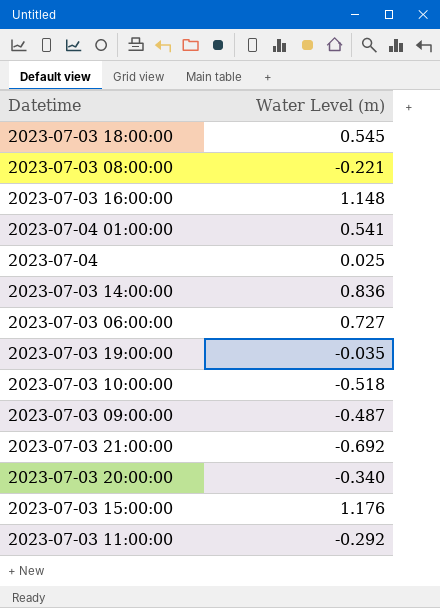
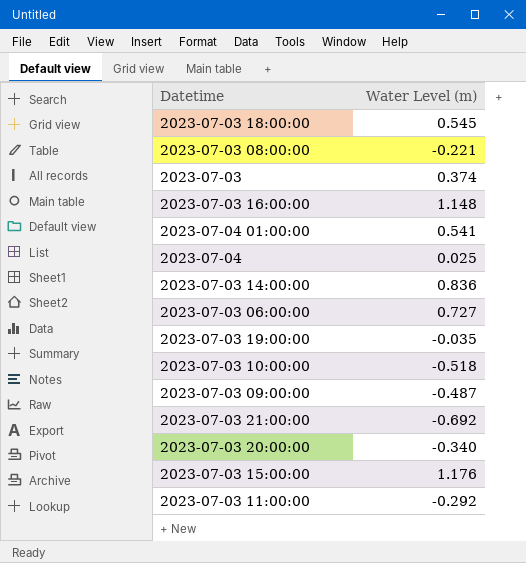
row 2023-07-03: none -> 0.374

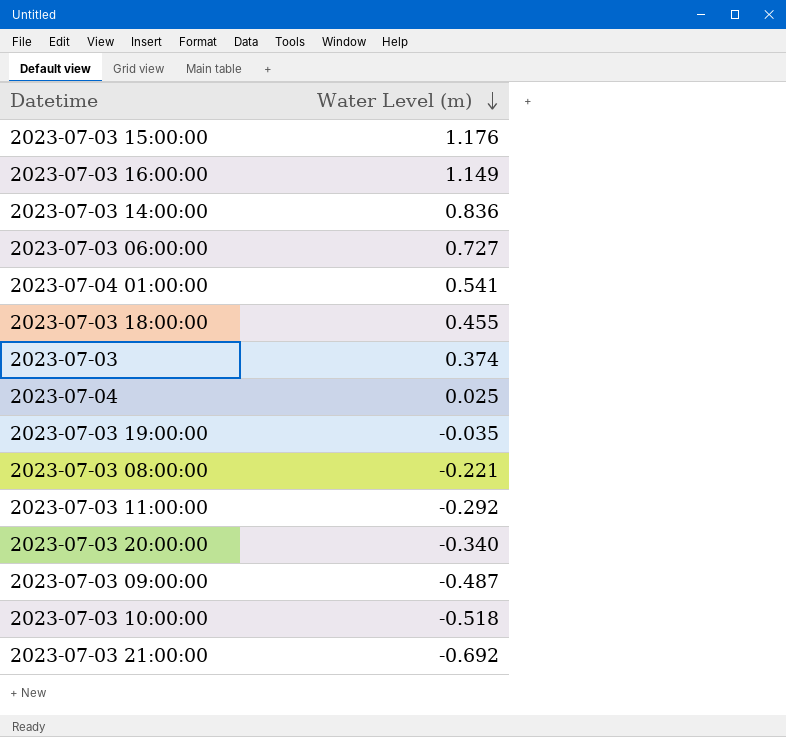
row order: none -> Water Level (m) descending
2023-07-03 16:00:00 | Water Level (m): 1.148 -> 1.149
2023-07-03 18:00:00 | Water Level (m): 0.545 -> 0.455

